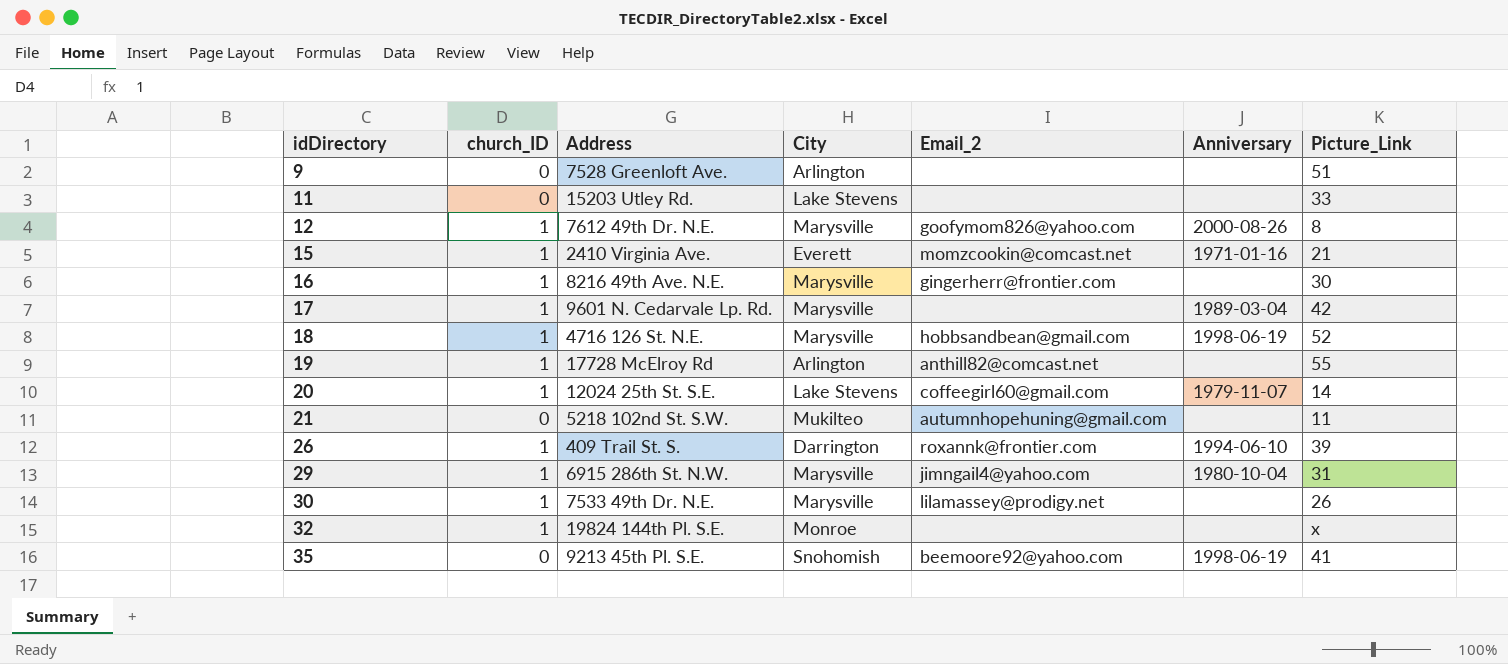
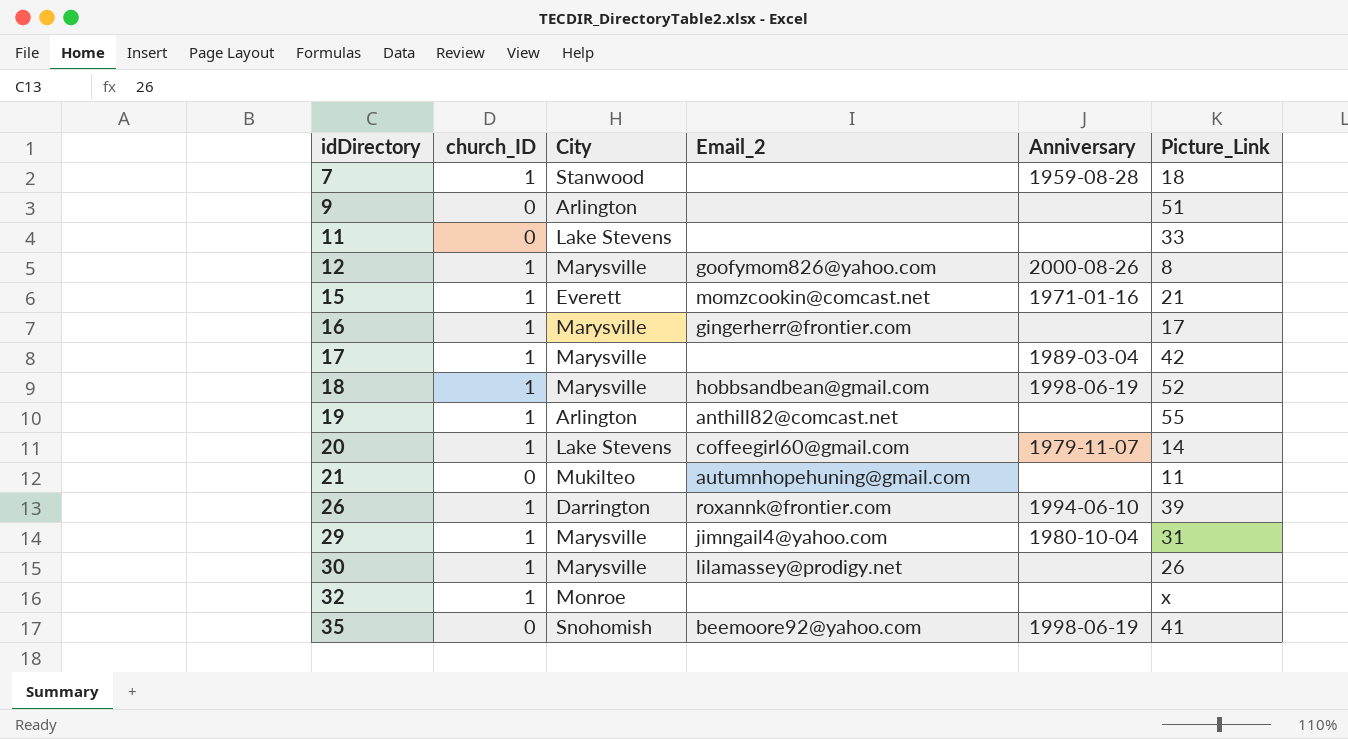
column Address | position: 3 -> none
row 7: none -> 1 | Stanwood | none | 1959-08-28 | 18
16 | Picture_Link: 30 -> 17

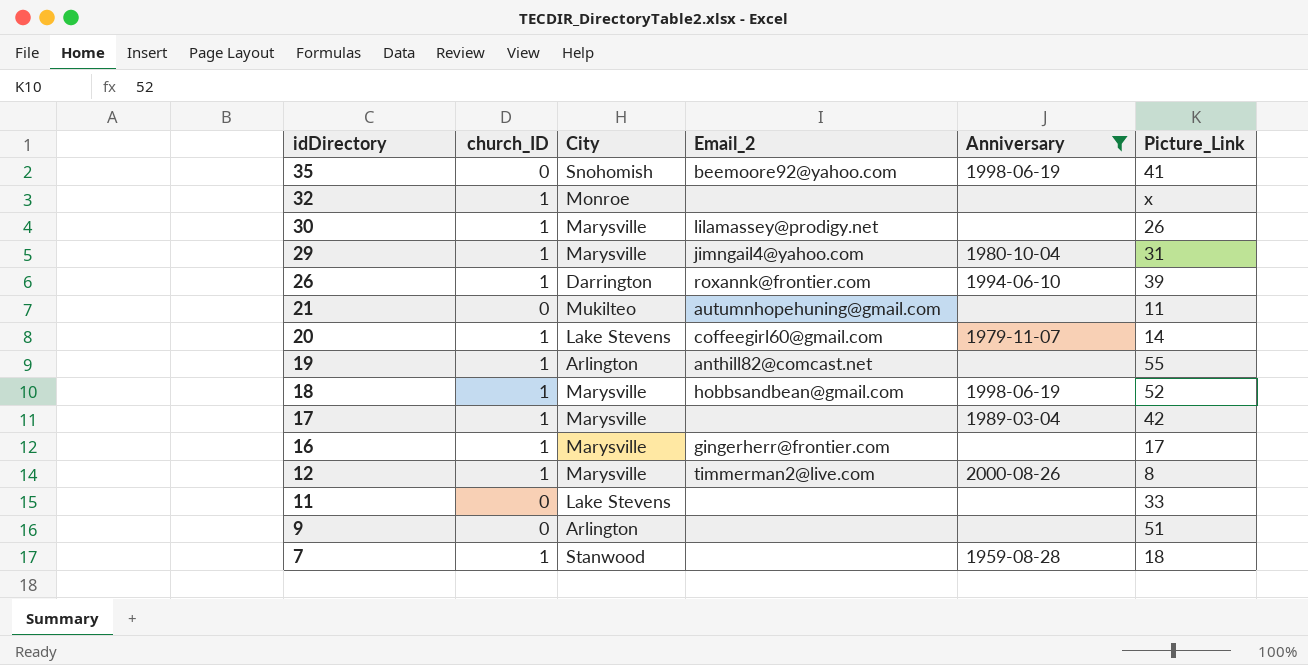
filter: none -> Anniversary != 1971-01-16
row order: idDirectory ascending -> idDirectory descending
12 | Email_2: goofymom826@yahoo.com -> timmerman2@live.com

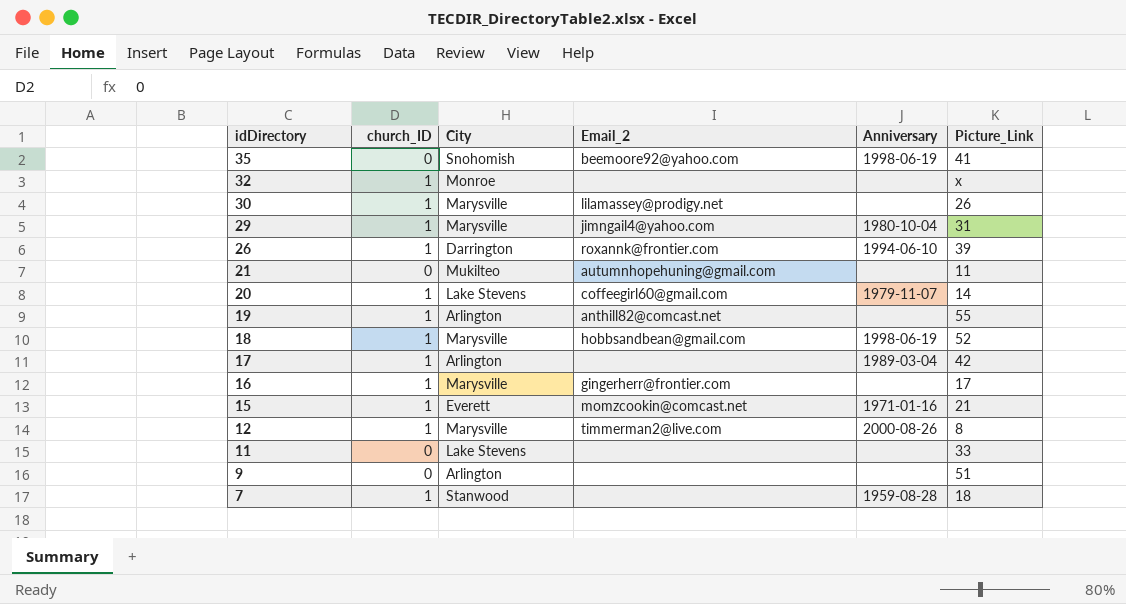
filter: Anniversary != 1971-01-16 -> none
17 | City: Marysville -> Arlington

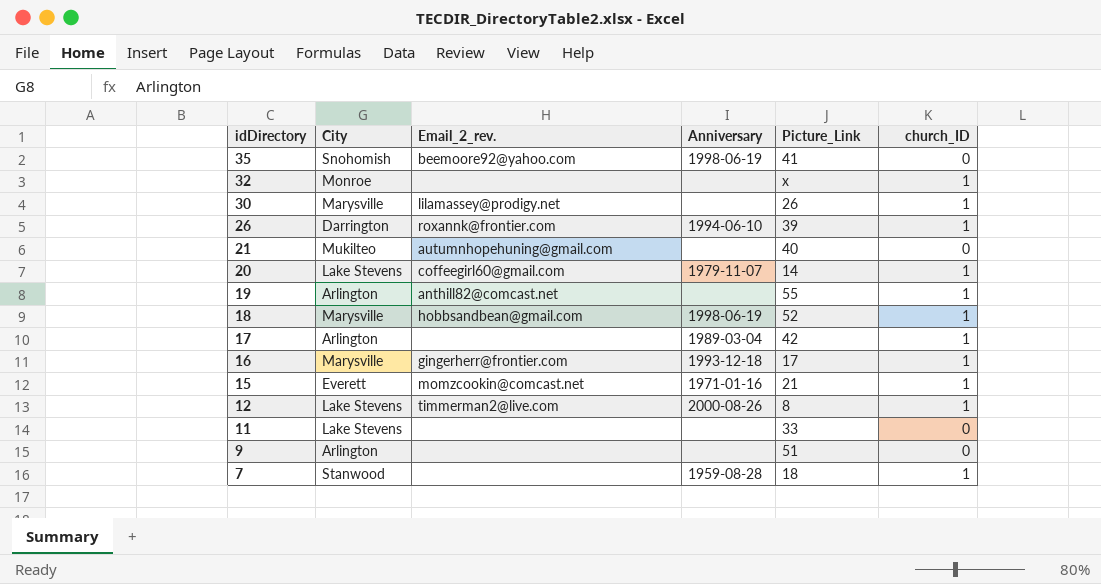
column name: Email_2 -> Email_2_rev.
column church_ID | position: 2 -> 6
row 29: 1 | Marysville | jimngail4@yahoo.com | 1980-10-04 | 31 -> none
21 | Picture_Link: 11 -> 40
16 | Anniversary: none -> 1993-12-18
12 | City: Marysville -> Lake Stevens

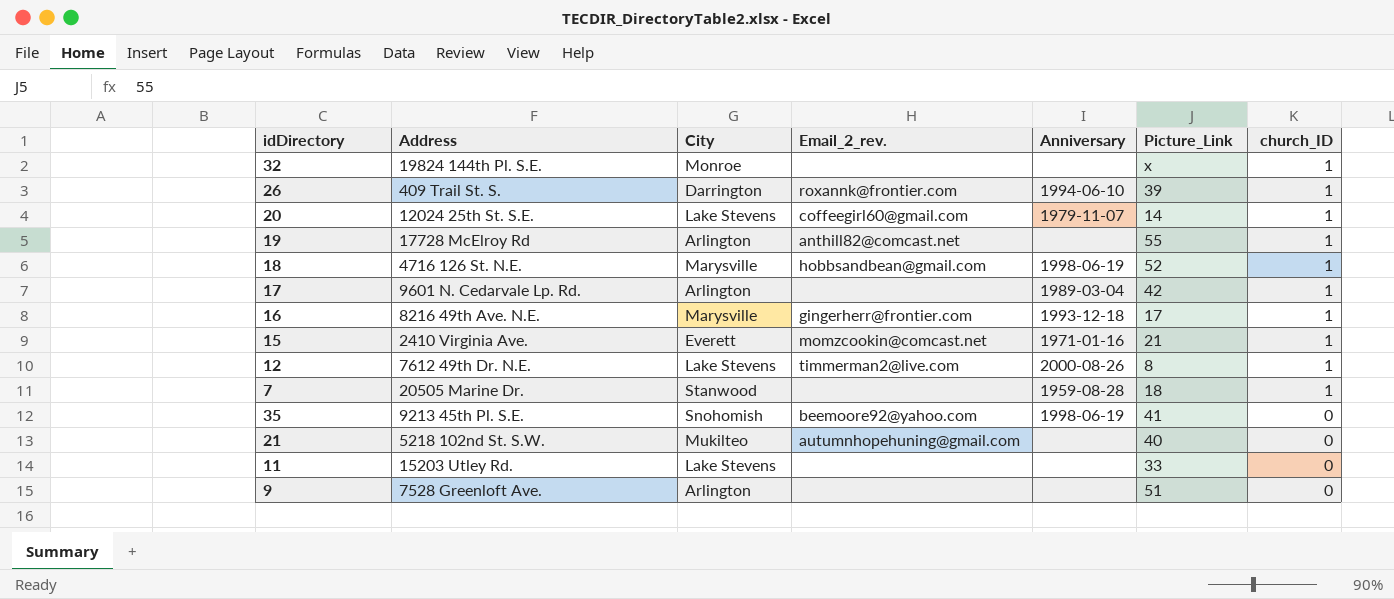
row order: idDirectory descending -> church_ID descending
column Address | position: none -> 2
row 30: Marysville | lilamassey@prodigy.net | none | 26 | 1 -> none

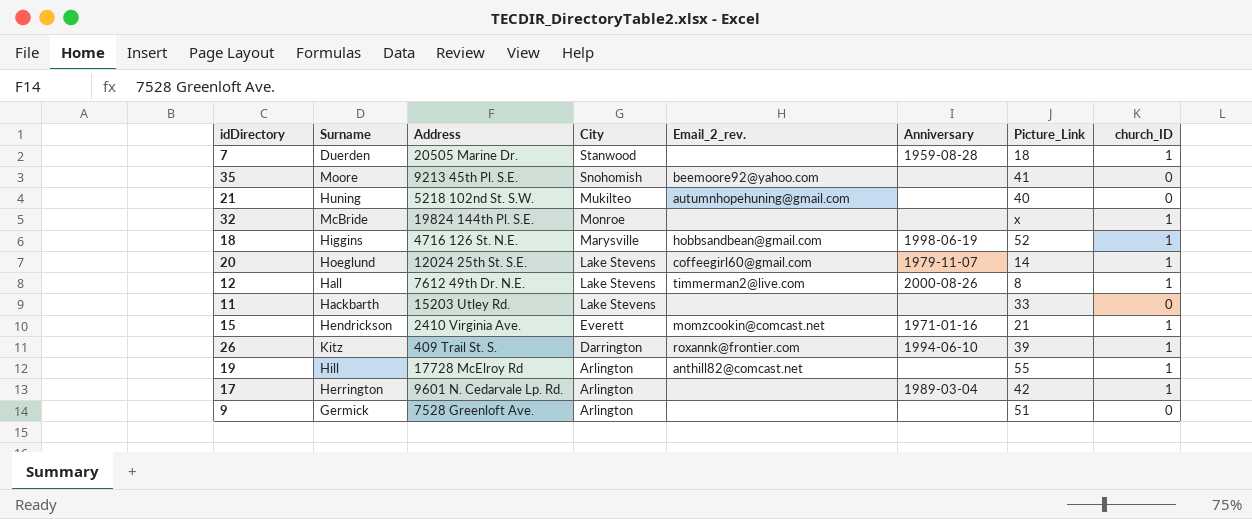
row order: church_ID descending -> City descending
column Surname | position: none -> 2
row 16: 8216 49th Ave. N.E. | Marysville | gingerherr@frontier.com | 1993-12-18 | 17 | 1 -> none
35 | Anniversary: 1998-06-19 -> none

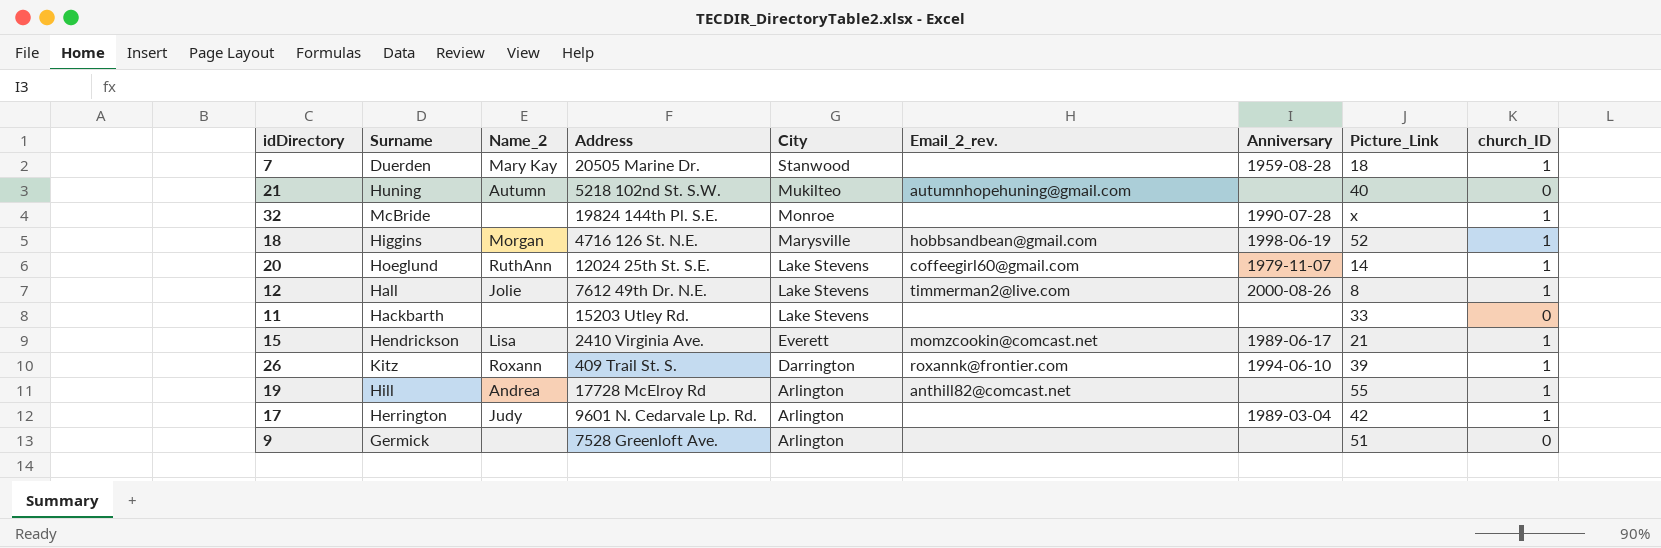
column Name_2 | position: none -> 3
row 35: Moore | 9213 45th Pl. S.E. | Snohomish | beemoore92@yahoo.com | none | 41 | 0 -> none
32 | Anniversary: none -> 1990-07-28
15 | Anniversary: 1971-01-16 -> 1989-06-17

